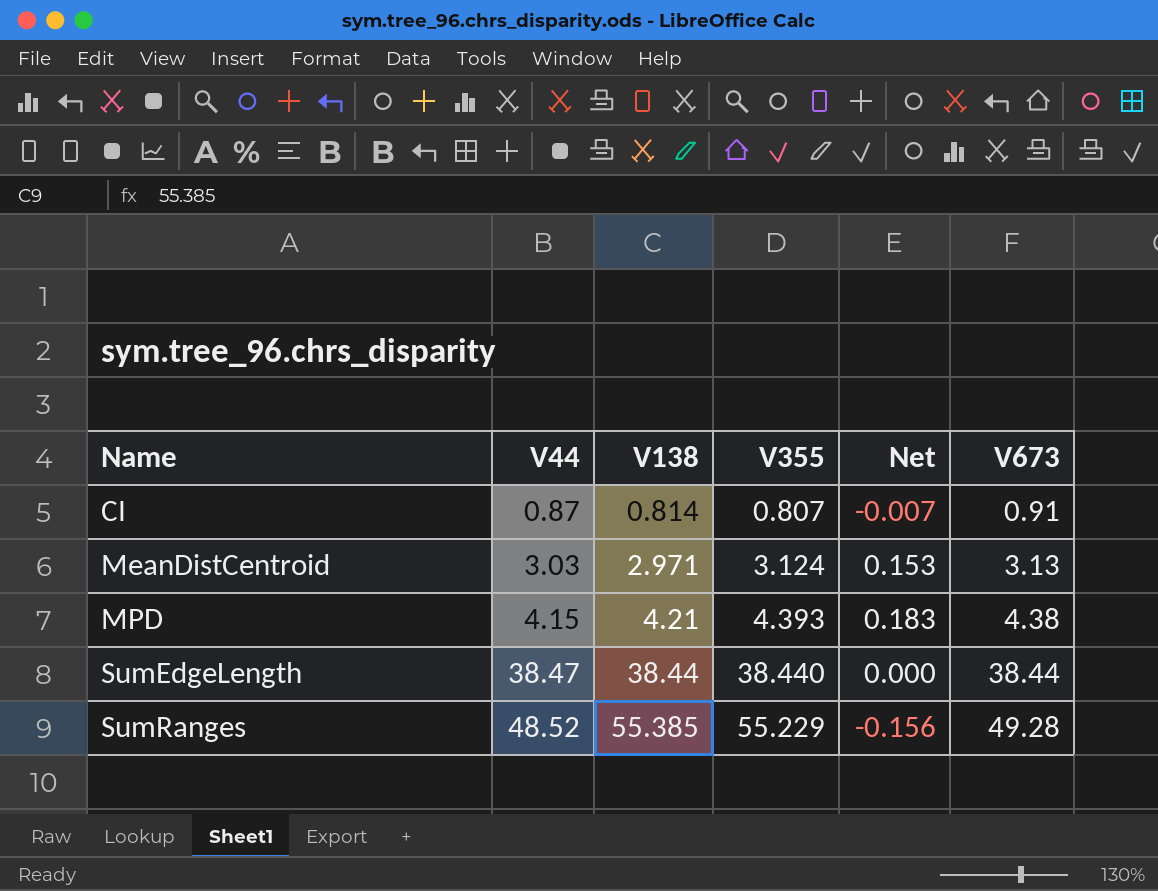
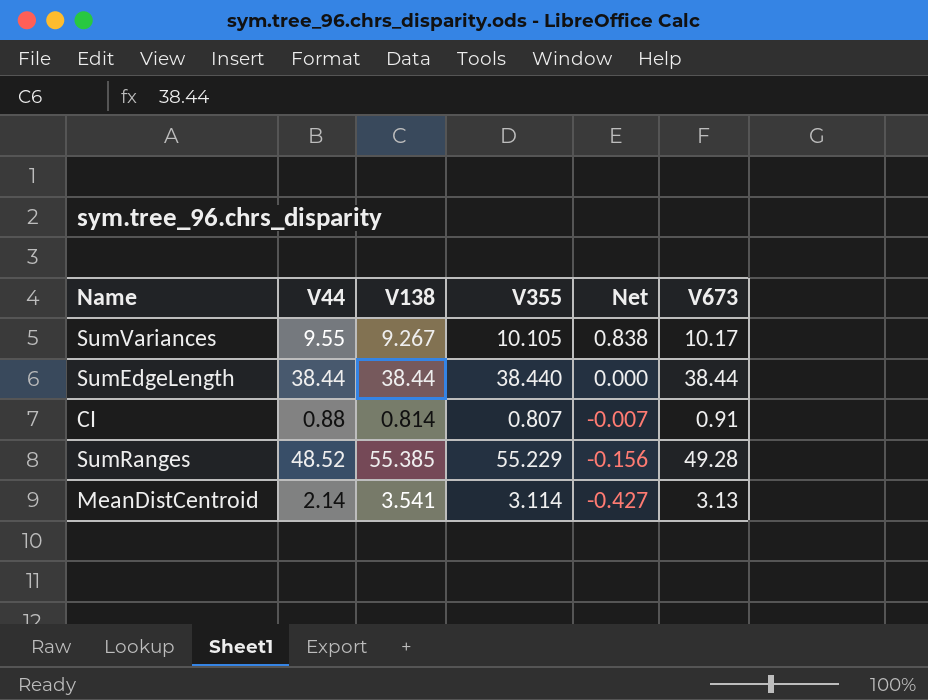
row order: Name ascending -> Net descending
row MPD: 4.15 | 4.21 | 4.393 | 0.183 | 4.38 -> none
row SumVariances: none -> 9.55 | 9.267 | 10.105 | 0.838 | 10.17
SumEdgeLength | V44: 38.47 -> 38.44
CI | V44: 0.87 -> 0.88
MeanDistCentroid | V44: 3.03 -> 2.14
MeanDistCentroid | V138: 2.971 -> 3.541
MeanDistCentroid | V355: 3.124 -> 3.114
MeanDistCentroid | Net: 0.153 -> -0.427

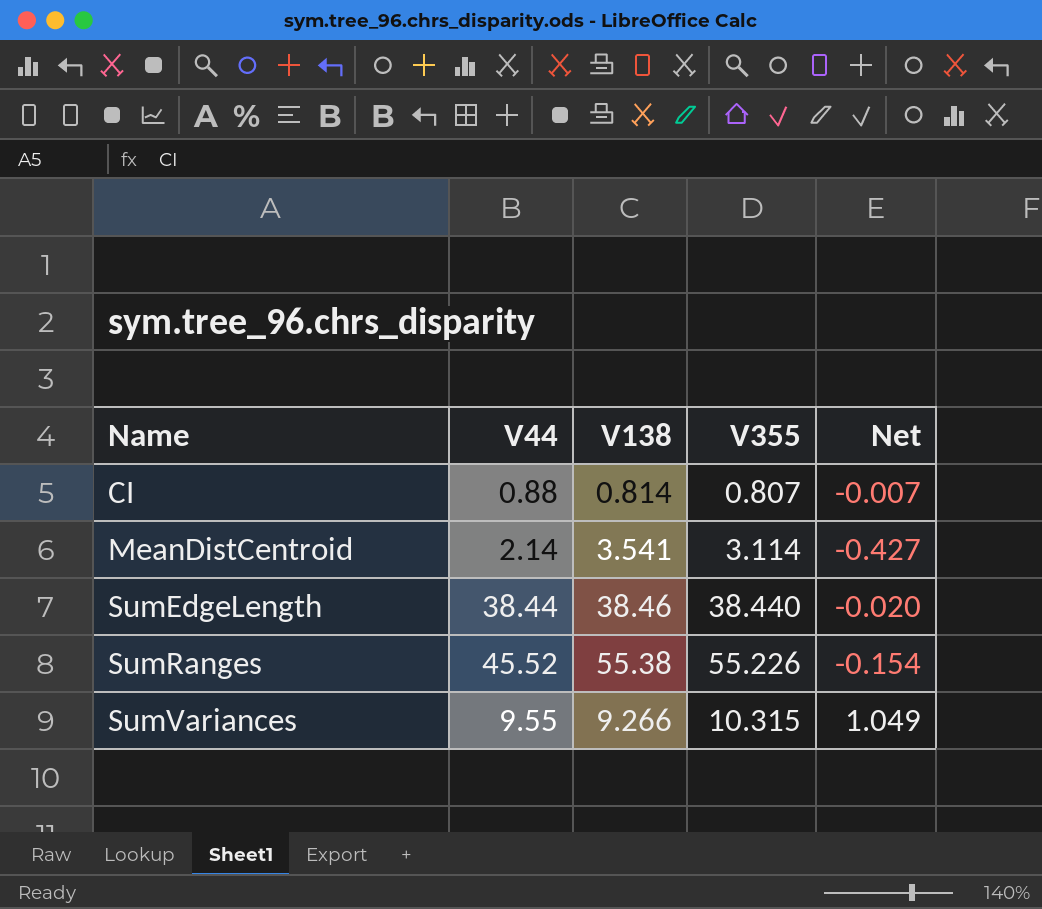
row order: Net descending -> Name ascending
column V673 | position: 6 -> none
SumEdgeLength | V138: 38.44 -> 38.46
SumEdgeLength | Net: 0.000 -> -0.020
SumRanges | V44: 48.52 -> 45.52
SumRanges | V138: 55.385 -> 55.38
SumRanges | V355: 55.229 -> 55.226
SumRanges | Net: -0.156 -> -0.154
SumVariances | V138: 9.267 -> 9.266
SumVariances | V355: 10.105 -> 10.315
SumVariances | Net: 0.838 -> 1.049

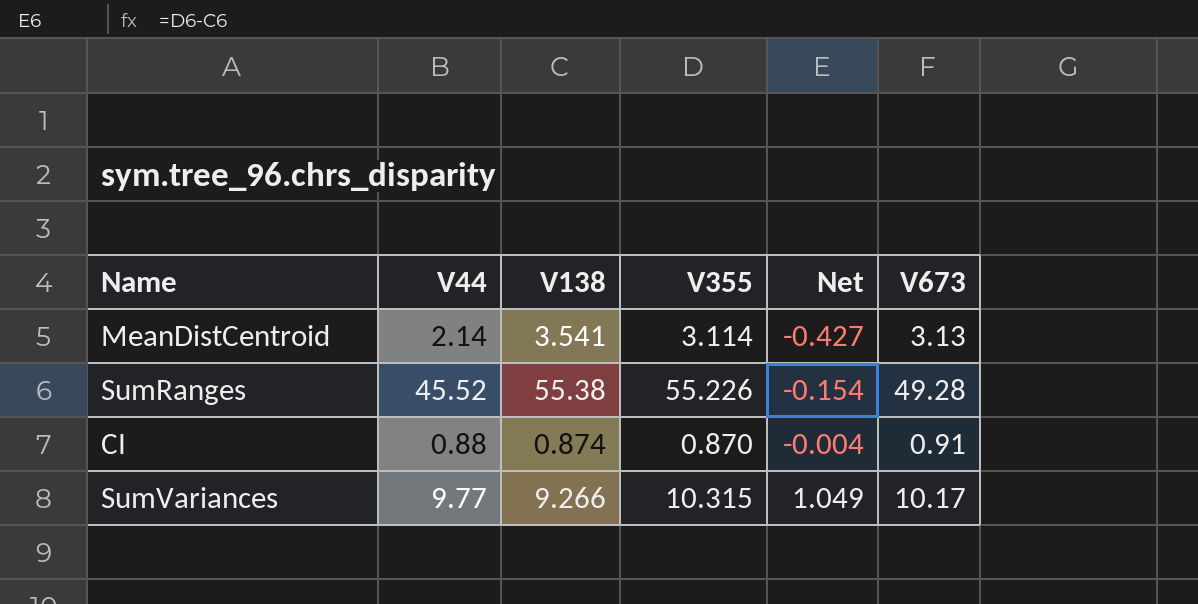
row order: Name ascending -> Net ascending
column V673 | position: none -> 6
row SumEdgeLength: 38.44 | 38.46 | 38.440 | -0.020 -> none
CI | V138: 0.814 -> 0.874
CI | V355: 0.807 -> 0.870
CI | Net: -0.007 -> -0.004
SumVariances | V44: 9.55 -> 9.77

